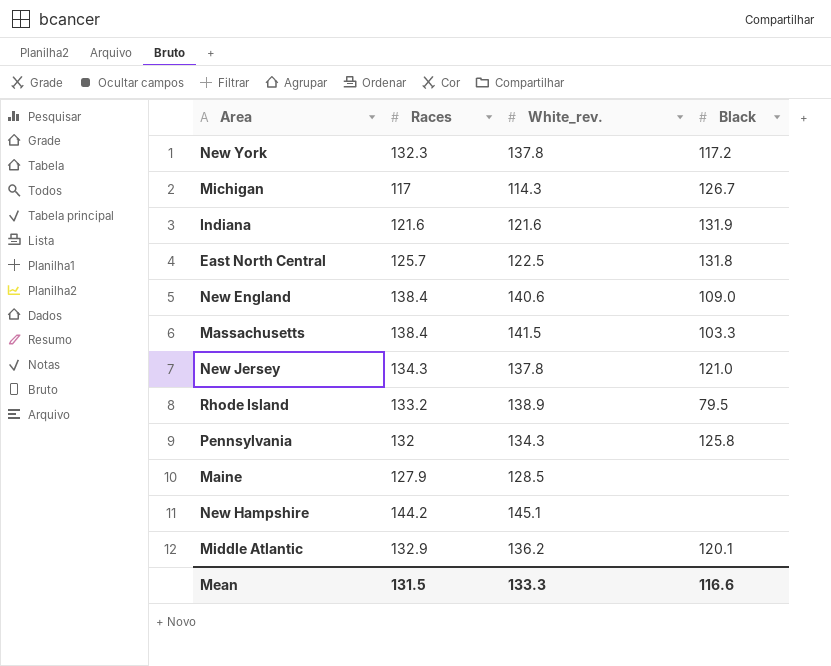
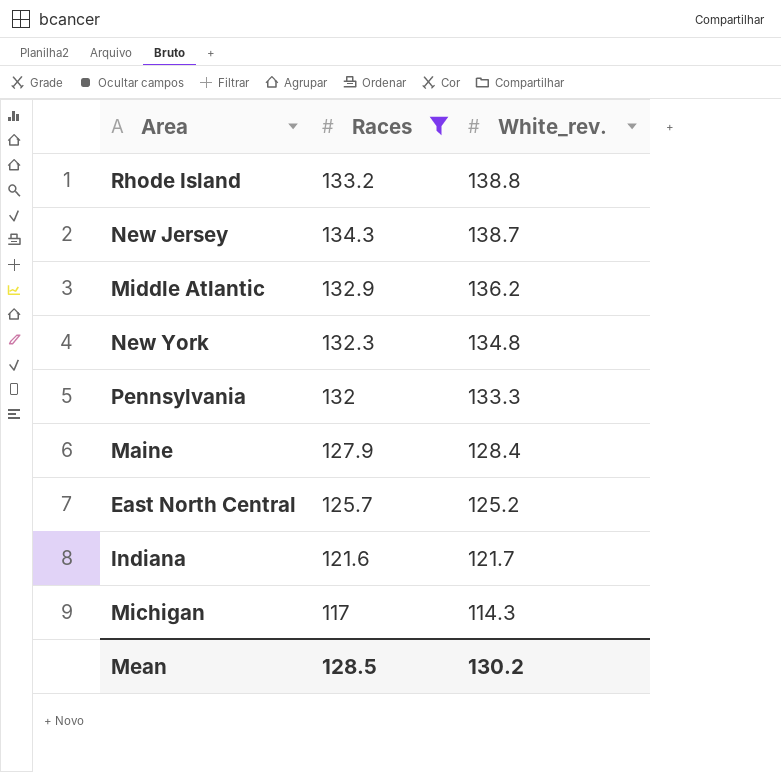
filter: none -> Races <= 134.3
row order: none -> White_rev. descending
column Black | position: 4 -> none
Rhode Island | White_rev.: 138.9 -> 138.8
New Jersey | White_rev.: 137.8 -> 138.7
New York | White_rev.: 137.8 -> 134.8
Pennsylvania | White_rev.: 134.3 -> 133.3
Maine | White_rev.: 128.5 -> 128.4
East North Central | White_rev.: 122.5 -> 125.2
Indiana | White_rev.: 121.6 -> 121.7
Mean | Races: 131.5 -> 128.5
Mean | White_rev.: 133.3 -> 130.2

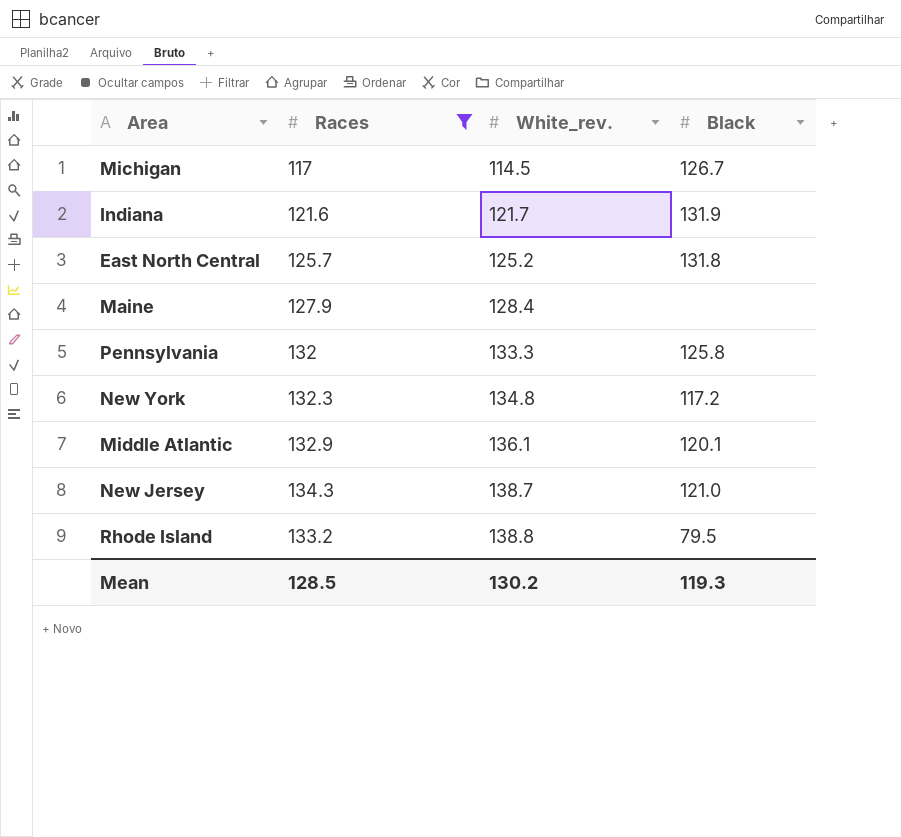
row order: White_rev. descending -> White_rev. ascending
column Black | position: none -> 4
Michigan | White_rev.: 114.3 -> 114.5
Middle Atlantic | White_rev.: 136.2 -> 136.1

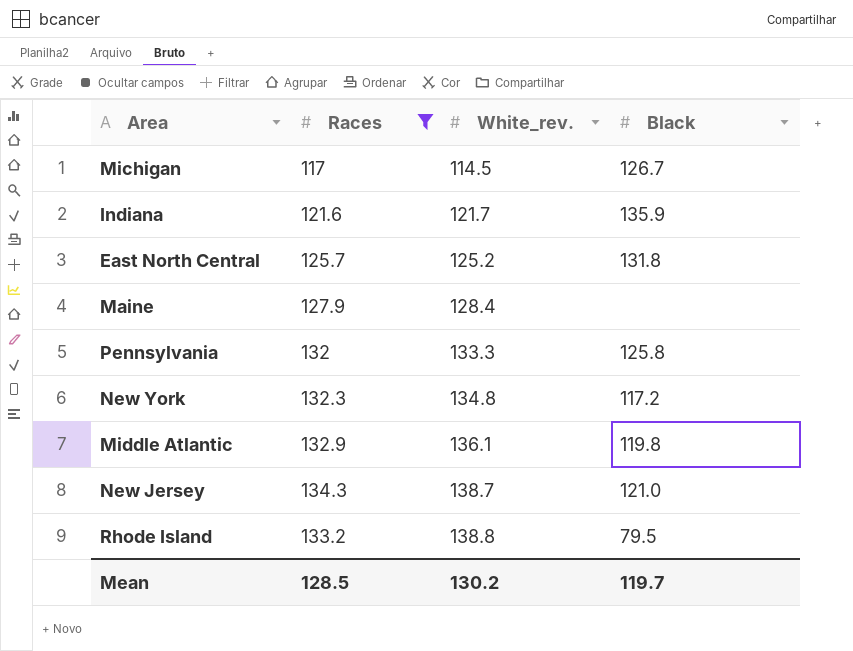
Indiana | Black: 131.9 -> 135.9
Middle Atlantic | Black: 120.1 -> 119.8
Mean | Black: 119.3 -> 119.7

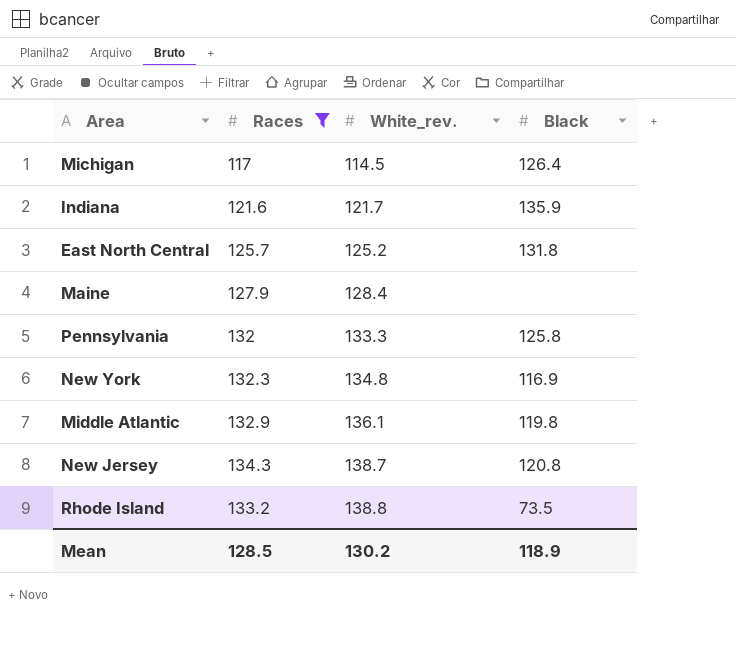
Michigan | Black: 126.7 -> 126.4
New York | Black: 117.2 -> 116.9
New Jersey | Black: 121.0 -> 120.8
Rhode Island | Black: 79.5 -> 73.5
Mean | Black: 119.7 -> 118.9

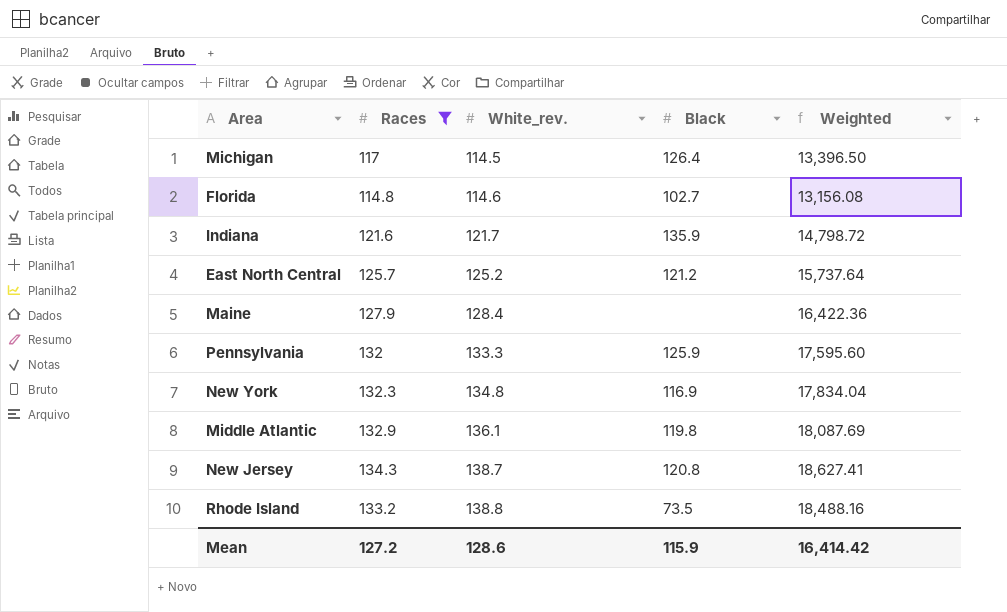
column Weighted | formula: none -> [Races] * [White_rev.]
row Florida: none -> 114.8 | 114.6 | 102.7 | 13,156.08
East North Central | Black: 131.8 -> 121.2
Pennsylvania | Black: 125.8 -> 125.9
Mean | Races: 128.5 -> 127.2
Mean | White_rev.: 130.2 -> 128.6
Mean | Black: 118.9 -> 115.9

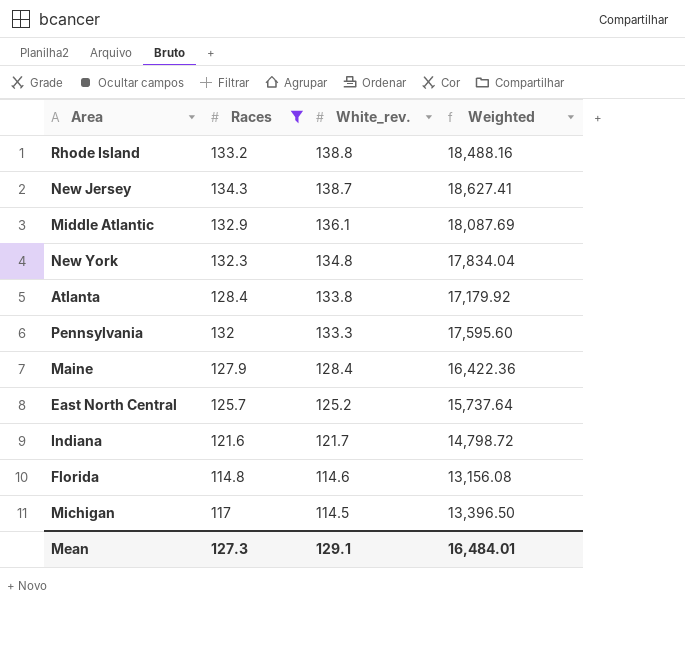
row order: White_rev. ascending -> White_rev. descending
column Black | position: 4 -> none
row Atlanta: none -> 128.4 | 133.8 | 17,179.92
Mean | Races: 127.2 -> 127.3
Mean | White_rev.: 128.6 -> 129.1
Mean | Weighted: 16,414.42 -> 16,484.01

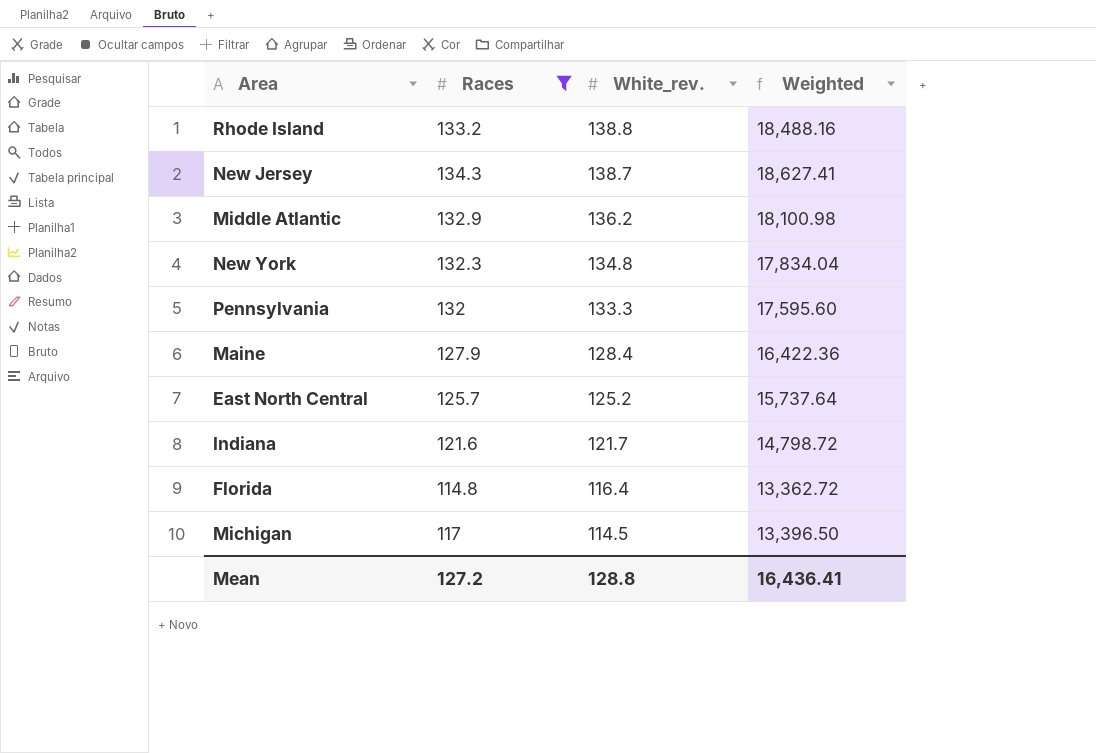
row Atlanta: 128.4 | 133.8 | 17,179.92 -> none
Middle Atlantic | White_rev.: 136.1 -> 136.2
Middle Atlantic | Weighted: 18,087.69 -> 18,100.98
Florida | White_rev.: 114.6 -> 116.4
Florida | Weighted: 13,156.08 -> 13,362.72
Mean | Races: 127.3 -> 127.2
Mean | White_rev.: 129.1 -> 128.8
Mean | Weighted: 16,484.01 -> 16,436.41

